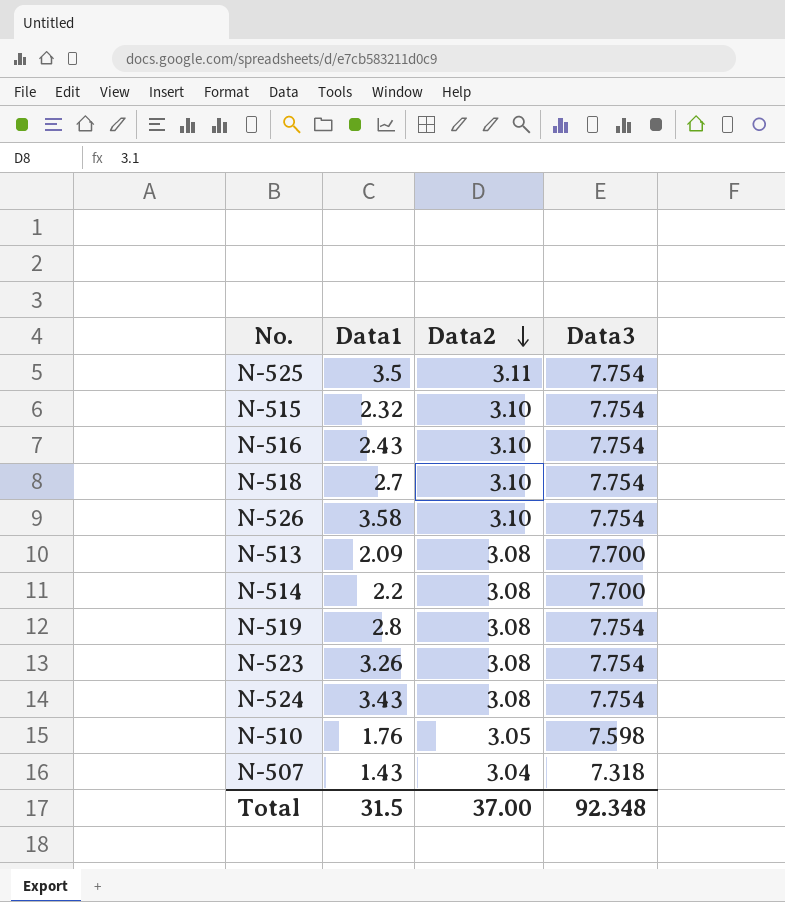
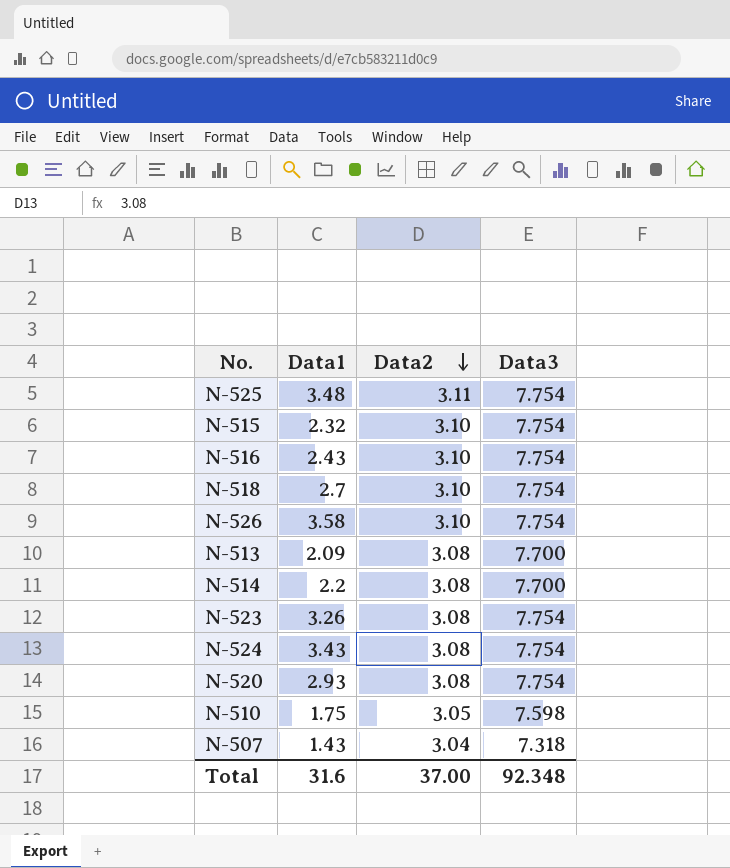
row N-519: 2.8 | 3.08 | 7.754 -> none
N-525 | Data1: 3.5 -> 3.48
row N-520: none -> 2.93 | 3.08 | 7.754
N-510 | Data1: 1.76 -> 1.75
Total | Data1: 31.5 -> 31.6

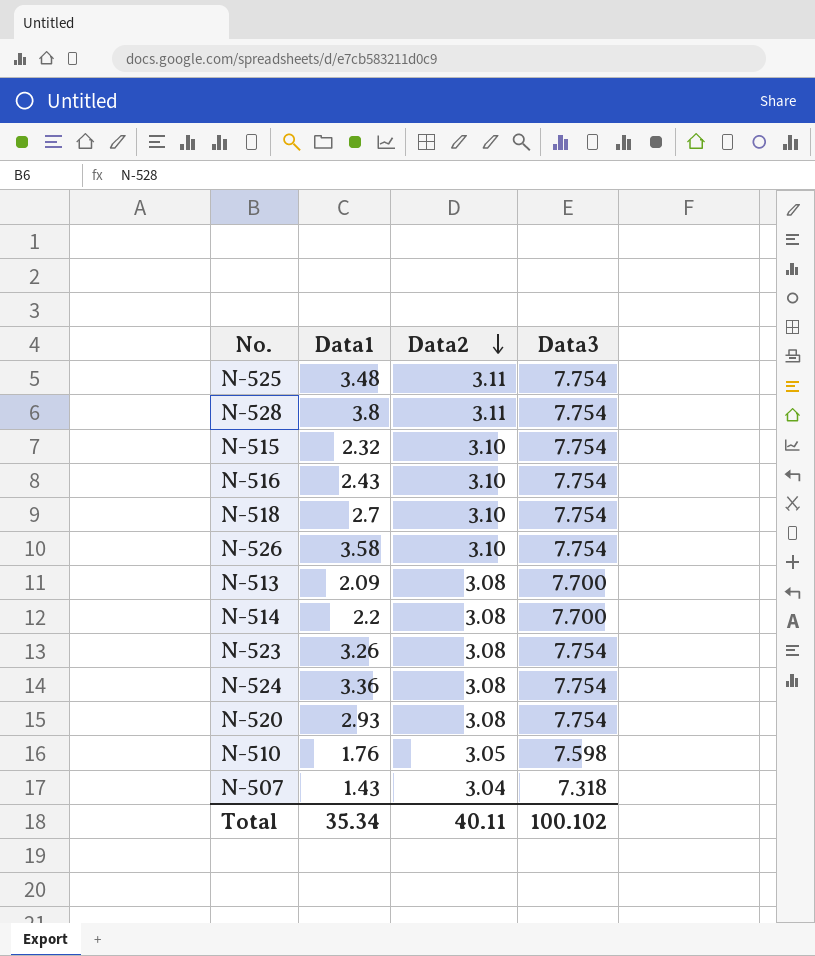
row N-528: none -> 3.8 | 3.11 | 7.754
N-524 | Data1: 3.43 -> 3.36
N-510 | Data1: 1.75 -> 1.76
Total | Data1: 31.6 -> 35.34
Total | Data2: 37.00 -> 40.11
Total | Data3: 92.348 -> 100.102

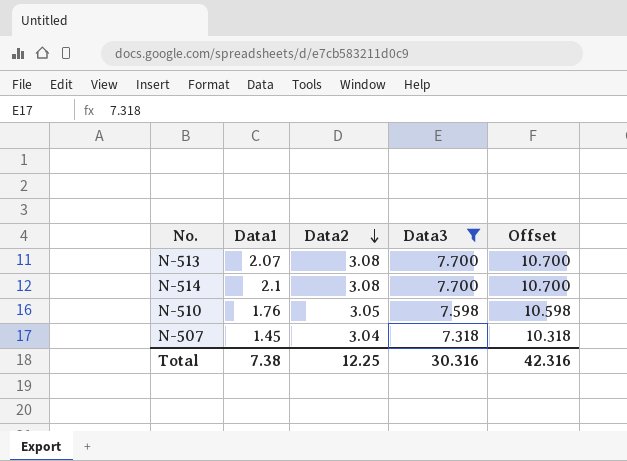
filter: none -> Data3 != 7.754
column Offset | formula: none -> [Data3] + 3
N-513 | Data1: 2.09 -> 2.07
N-514 | Data1: 2.2 -> 2.1
N-507 | Data1: 1.43 -> 1.45
Total | Data1: 35.34 -> 7.38
Total | Data2: 40.11 -> 12.25
Total | Data3: 100.102 -> 30.316

